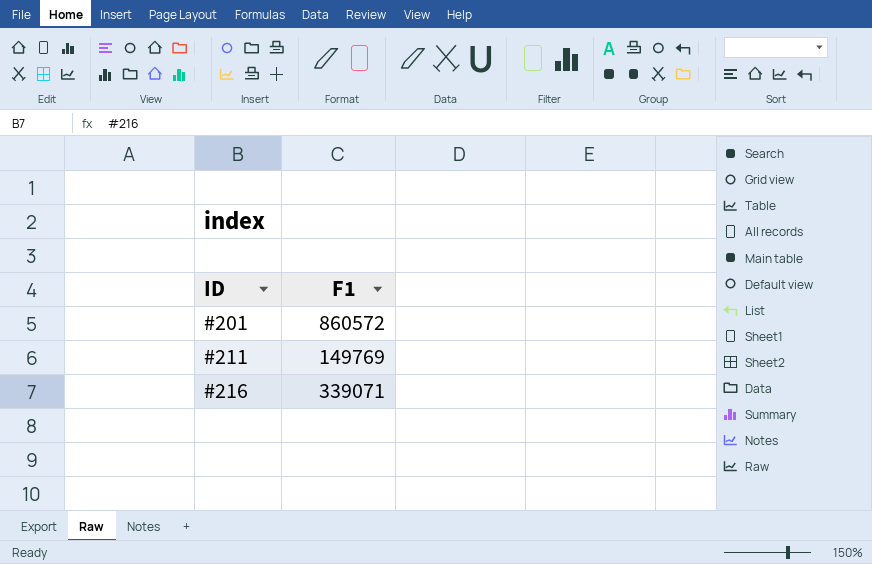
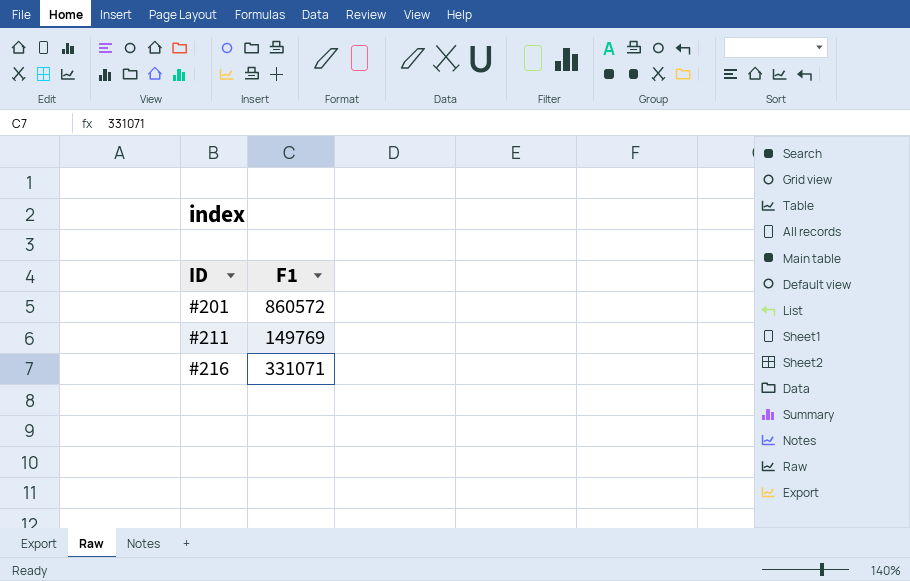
#216 | F1: 339071 -> 331071

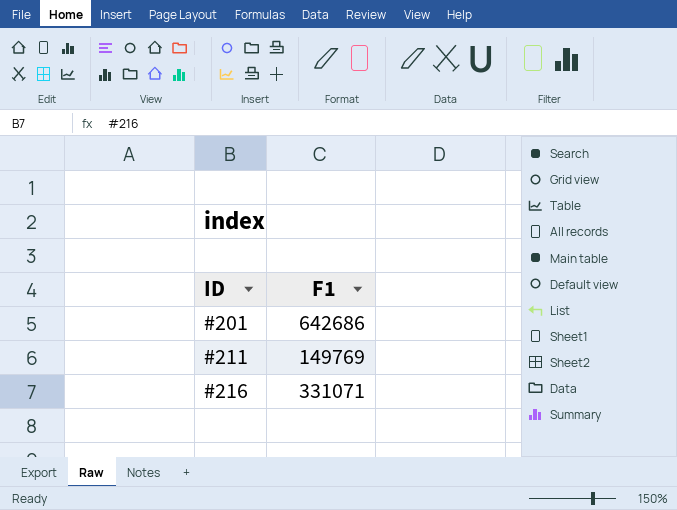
#201 | F1: 860572 -> 642686

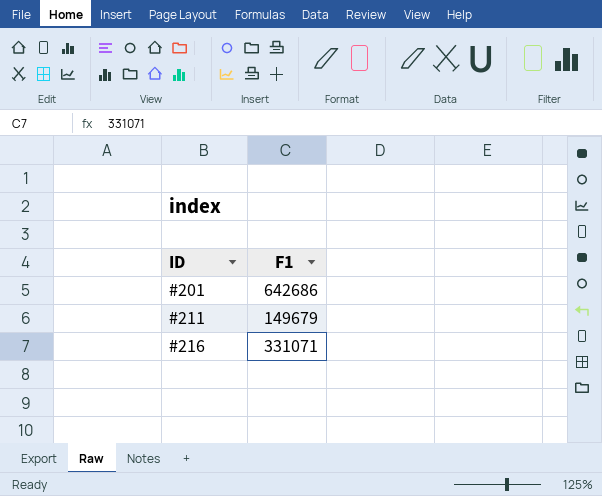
#211 | F1: 149769 -> 149679

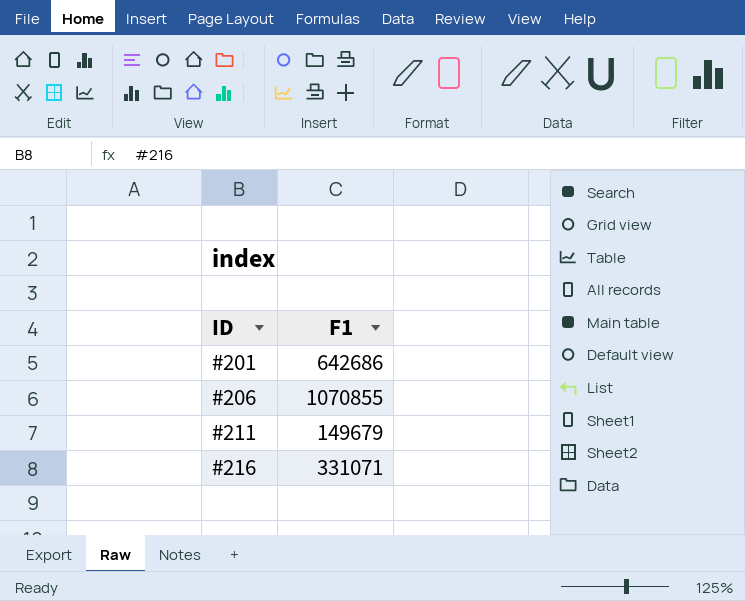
row #206: none -> 1070855

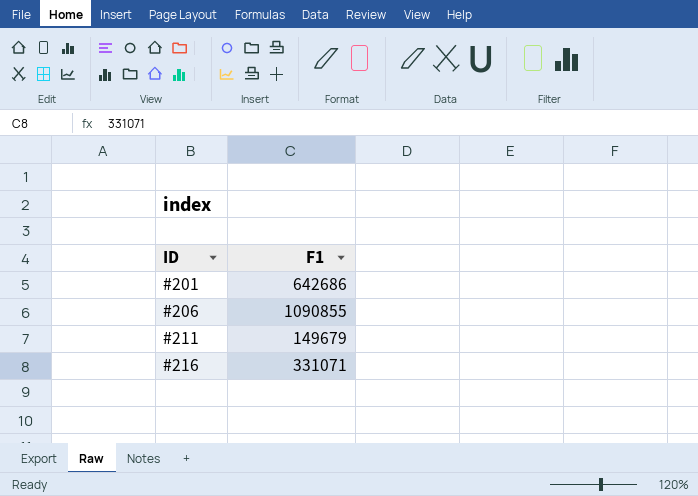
#206 | F1: 1070855 -> 1090855

